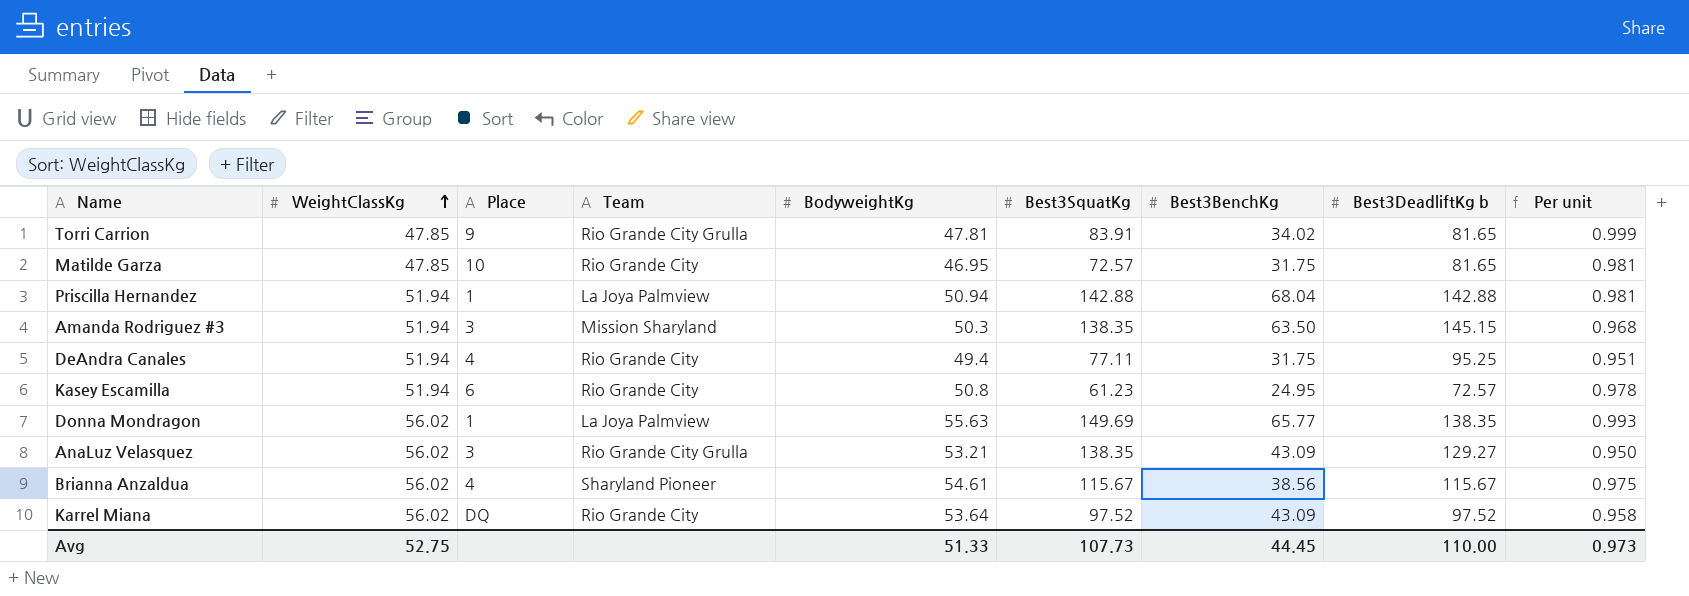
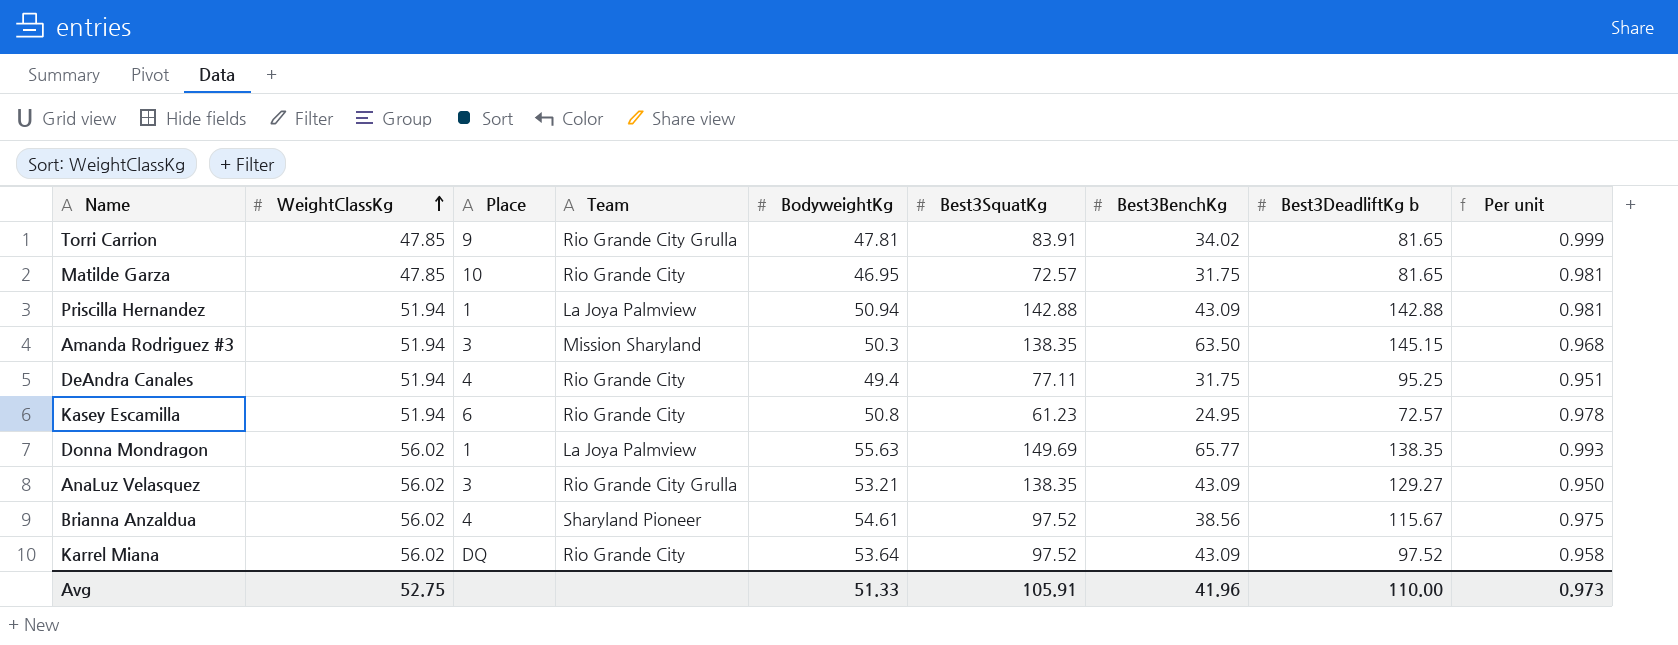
Priscilla Hernandez | Best3BenchKg: 68.04 -> 43.09
Brianna Anzaldua | Best3SquatKg: 115.67 -> 97.52
Avg | Best3SquatKg: 107.73 -> 105.91
Avg | Best3BenchKg: 44.45 -> 41.96

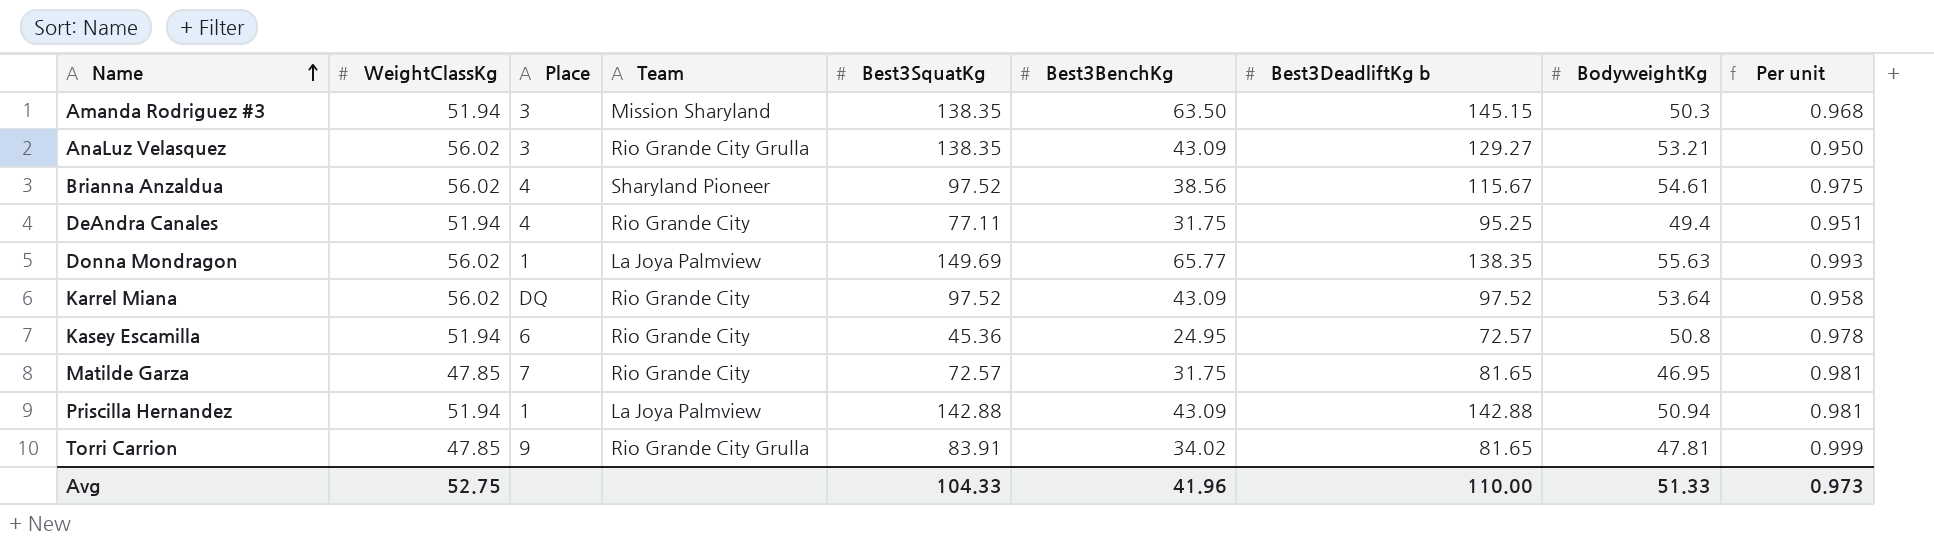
row order: WeightClassKg ascending -> Name ascending
column BodyweightKg | position: 5 -> 8
Kasey Escamilla | Best3SquatKg: 61.23 -> 45.36
Matilde Garza | Place: 10 -> 7
Avg | Best3SquatKg: 105.91 -> 104.33

